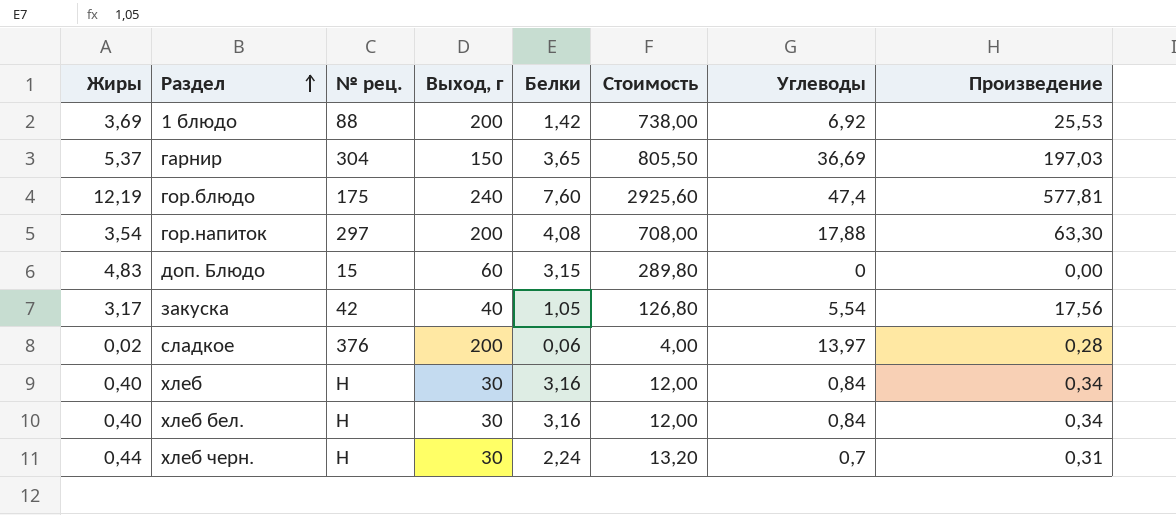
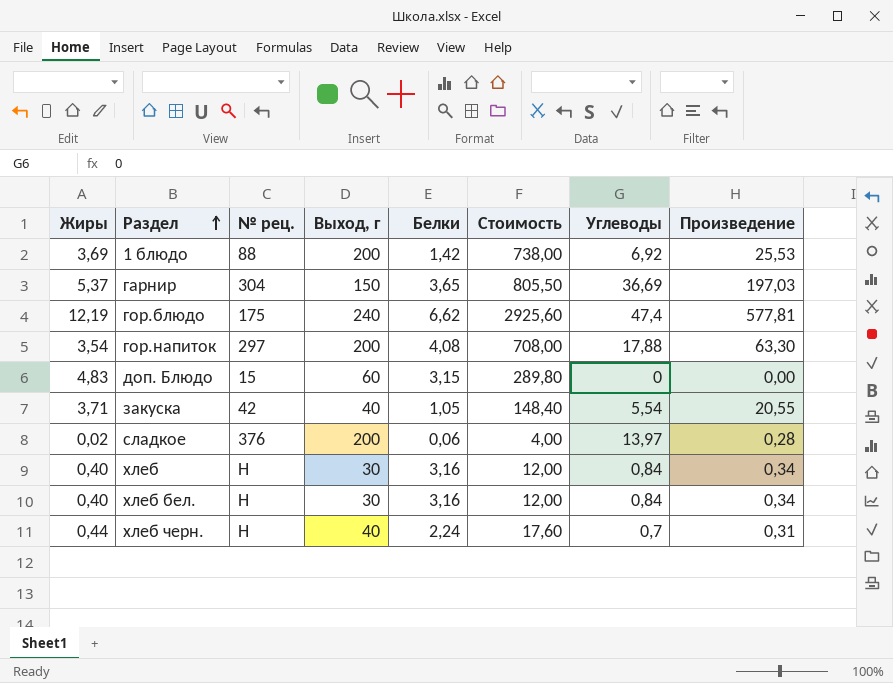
гор.блюдо | Белки: 7,60 -> 6,62
закуска | Жиры: 3,17 -> 3,71
закуска | Стоимость: 126,80 -> 148,40
закуска | Произведение: 17,56 -> 20,55
хлеб черн. | Выход, г: 30 -> 40
хлеб черн. | Стоимость: 13,20 -> 17,60

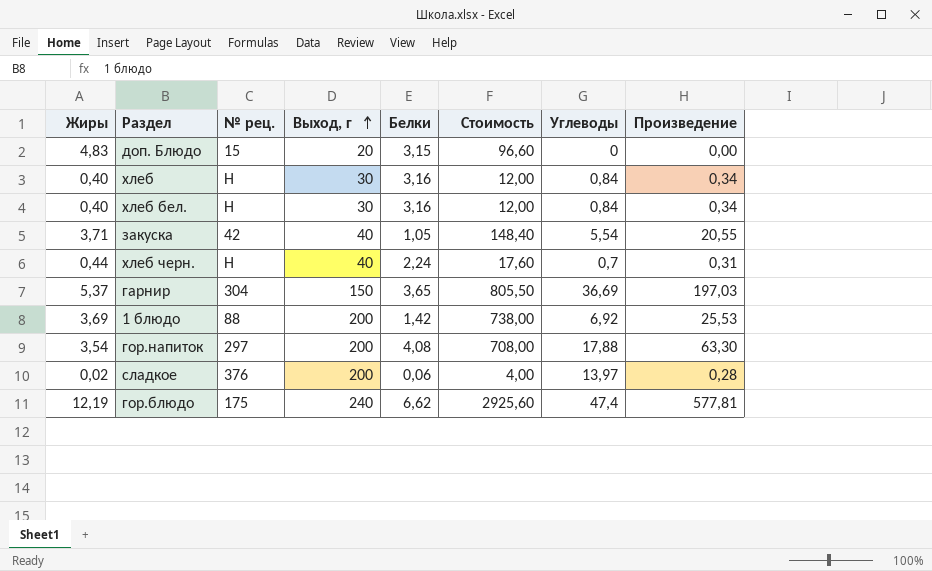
row order: Раздел ascending -> Выход, г ascending
доп. Блюдо | Выход, г: 60 -> 20
доп. Блюдо | Стоимость: 289,80 -> 96,60

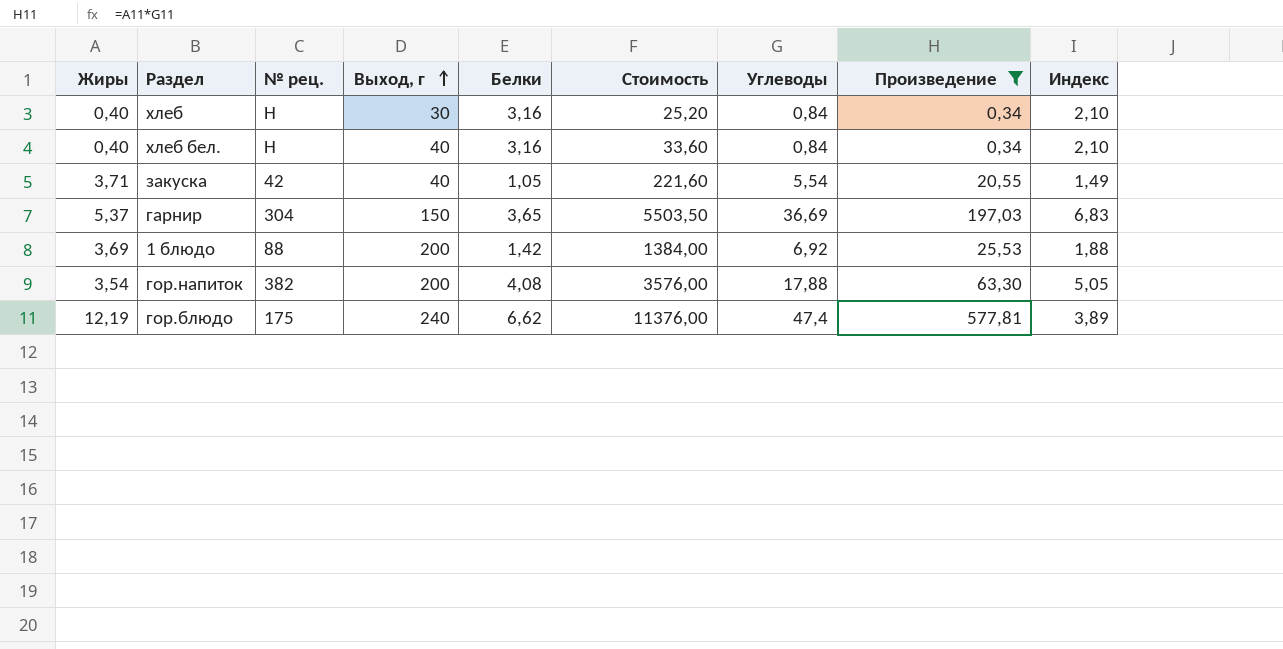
filter: none -> Произведение >= 0,34
column Стоимость | formula: [Жиры] * [Выход, г] -> [Выход, г] * [Углеводы]
column Индекс | formula: none -> [Углеводы] / [Жиры]
хлеб бел. | Выход, г: 30 -> 40
гор.напиток | № рец.: 297 -> 382

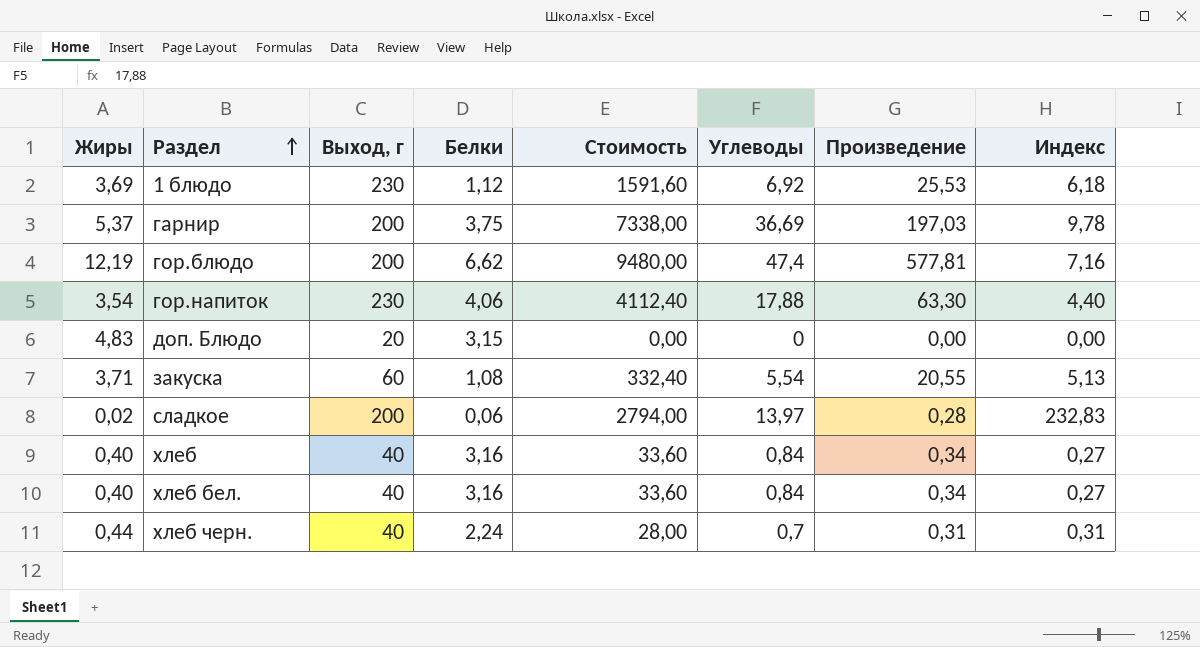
filter: Произведение >= 0,34 -> none
row order: Выход, г ascending -> Раздел ascending
column № рец. | position: 3 -> none
column Индекс | formula: [Углеводы] / [Жиры] -> [Углеводы] / [Белки]
1 блюдо | Выход, г: 200 -> 230
1 блюдо | Белки: 1,42 -> 1,12
1 блюдо | Стоимость: 1384,00 -> 1591,60
гарнир | Выход, г: 150 -> 200
гарнир | Белки: 3,65 -> 3,75
гарнир | Стоимость: 5503,50 -> 7338,00
гор.блюдо | Выход, г: 240 -> 200
гор.блюдо | Стоимость: 11376,00 -> 9480,00
гор.напиток | Выход, г: 200 -> 230
гор.напиток | Белки: 4,08 -> 4,06
гор.напиток | Стоимость: 3576,00 -> 4112,40
закуска | Выход, г: 40 -> 60
закуска | Белки: 1,05 -> 1,08
закуска | Стоимость: 221,60 -> 332,40
хлеб | Выход, г: 30 -> 40
хлеб | Стоимость: 25,20 -> 33,60

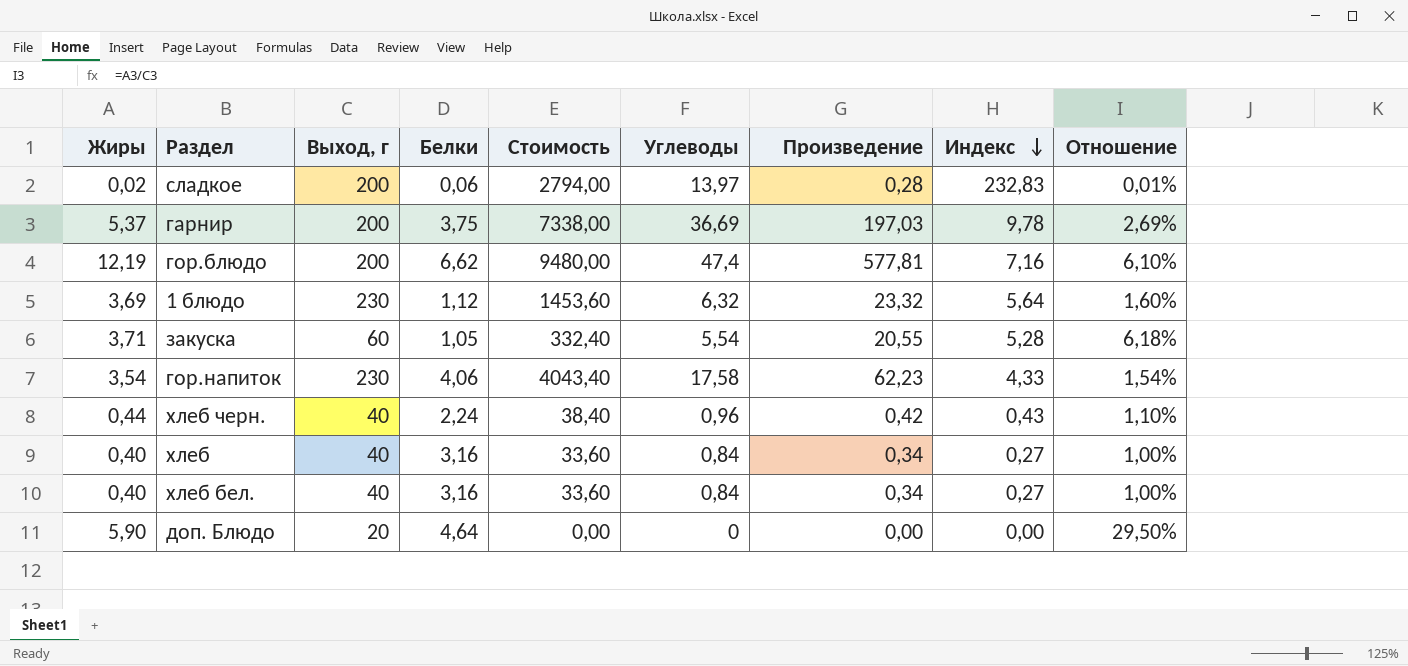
row order: Раздел ascending -> Индекс descending
column Отношение | formula: none -> [Жиры] / [Выход, г]
1 блюдо | Стоимость: 1591,60 -> 1453,60
1 блюдо | Углеводы: 6,92 -> 6,32
1 блюдо | Произведение: 25,53 -> 23,32
1 блюдо | Индекс: 6,18 -> 5,64
закуска | Белки: 1,08 -> 1,05
закуска | Индекс: 5,13 -> 5,28
гор.напиток | Стоимость: 4112,40 -> 4043,40
гор.напиток | Углеводы: 17,88 -> 17,58
гор.напиток | Произведение: 63,30 -> 62,23
гор.напиток | Индекс: 4,40 -> 4,33
хлеб черн. | Стоимость: 28,00 -> 38,40
хлеб черн. | Углеводы: 0,7 -> 0,96
хлеб черн. | Произведение: 0,31 -> 0,42
хлеб черн. | Индекс: 0,31 -> 0,43
доп. Блюдо | Жиры: 4,83 -> 5,90
доп. Блюдо | Белки: 3,15 -> 4,64

